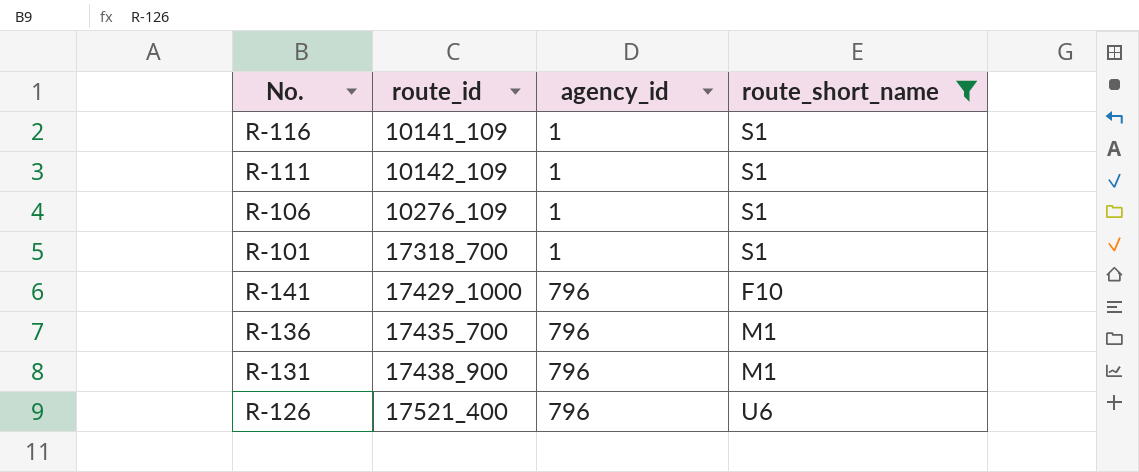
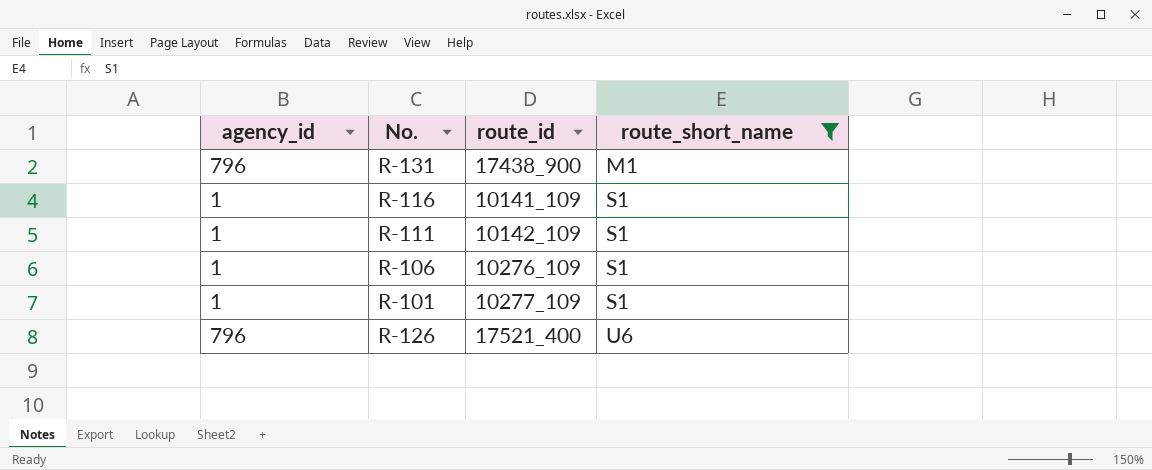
row order: route_id ascending -> route_short_name ascending
column agency_id | position: 3 -> 1
row R-141: 17429_1000 | 796 | F10 -> none
row R-136: 17435_700 | 796 | M1 -> none
R-101 | route_id: 17318_700 -> 10277_109

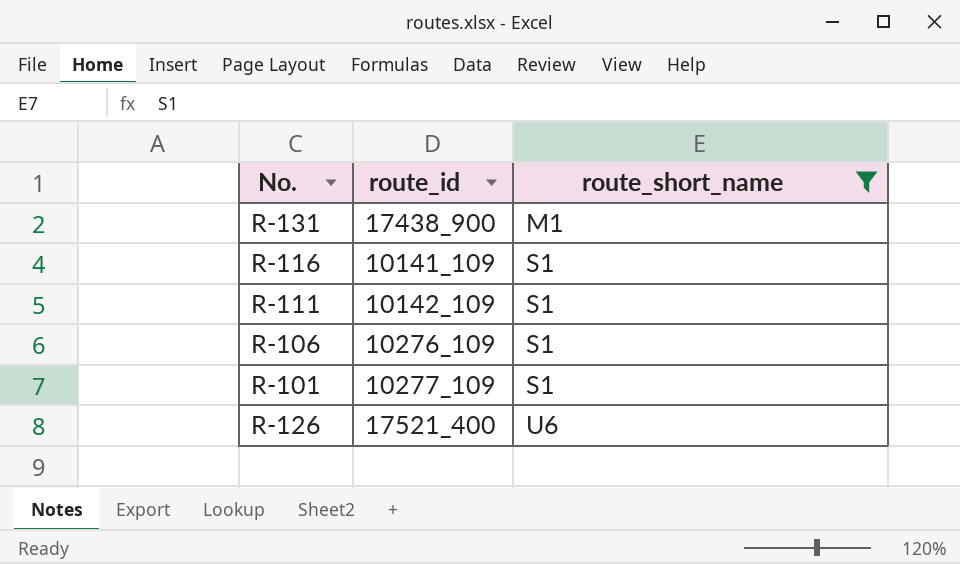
column agency_id | position: 1 -> none

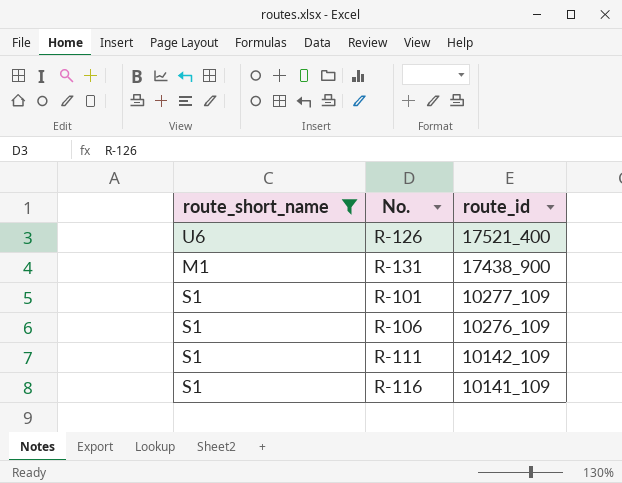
row order: route_short_name ascending -> route_id descending
column route_short_name | position: 3 -> 1

